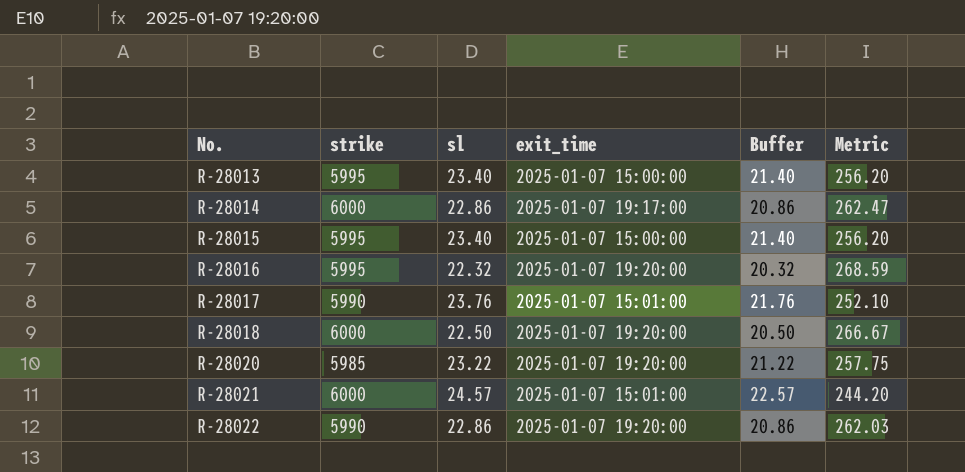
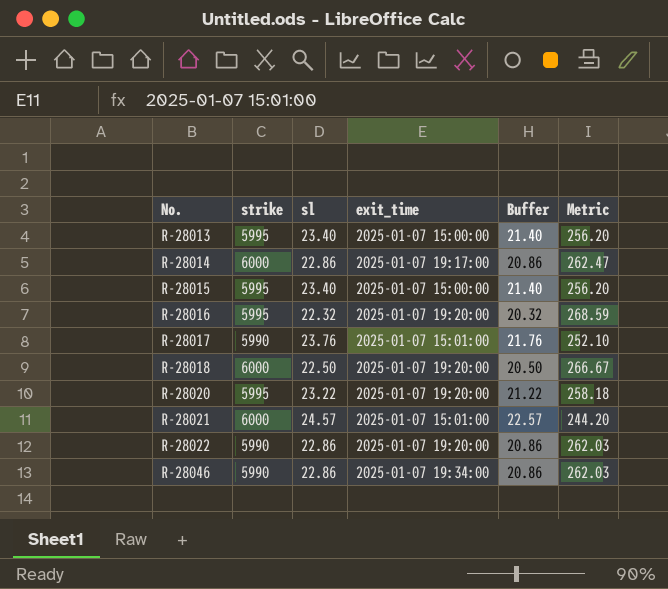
R-28020 | strike: 5985 -> 5995
R-28020 | Metric: 257.75 -> 258.18
row R-28046: none -> 5990 | 22.86 | 2025-01-07 19:34:00 | 20.86 | 262.03

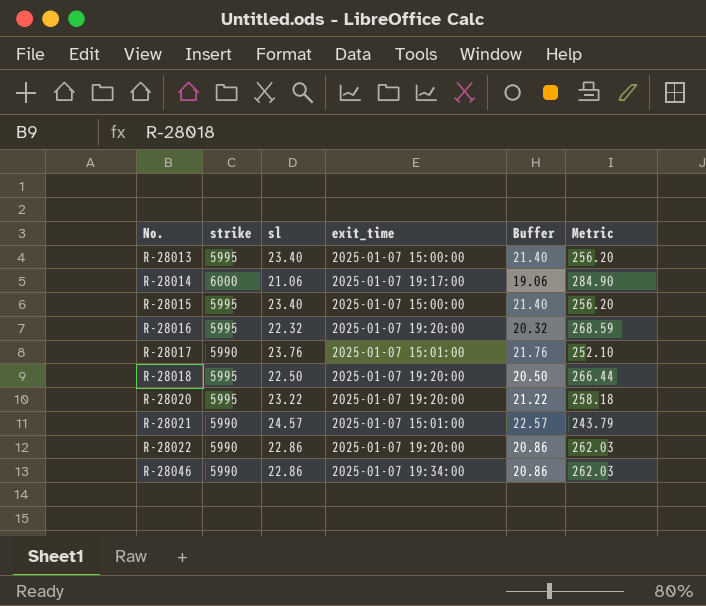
R-28014 | sl: 22.86 -> 21.06
R-28014 | Buffer: 20.86 -> 19.06
R-28014 | Metric: 262.47 -> 284.90
R-28018 | strike: 6000 -> 5995
R-28018 | Metric: 266.67 -> 266.44
R-28021 | strike: 6000 -> 5990
R-28021 | Metric: 244.20 -> 243.79

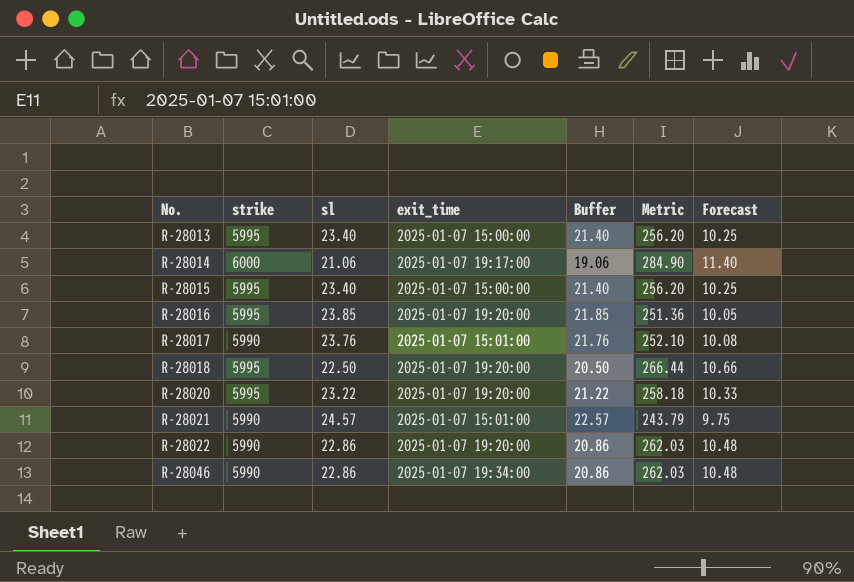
column Forecast | formula: none -> [Metric] * 0.04
R-28016 | sl: 22.32 -> 23.85
R-28016 | Buffer: 20.32 -> 21.85
R-28016 | Metric: 268.59 -> 251.36

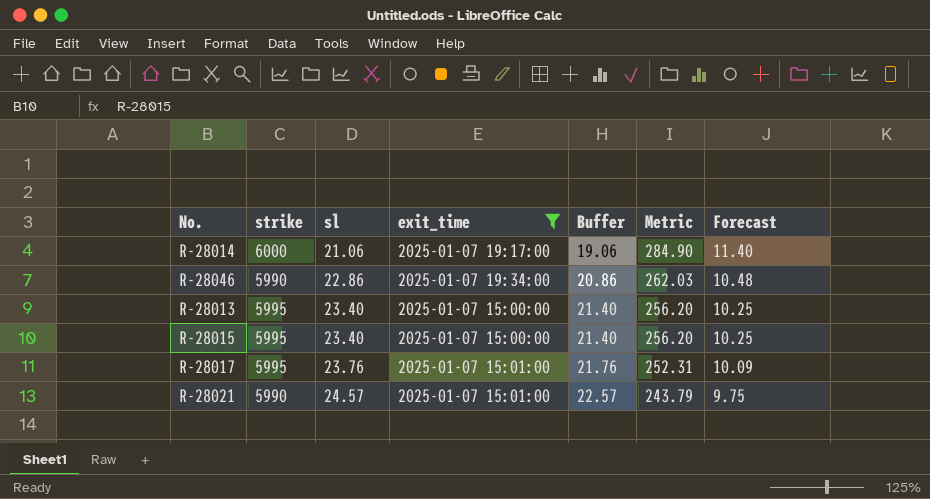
filter: none -> exit_time != 2025-01-07 19:20:00
row order: No. ascending -> sl ascending
R-28017 | strike: 5990 -> 5995
R-28017 | Metric: 252.10 -> 252.31
R-28017 | Forecast: 10.08 -> 10.09

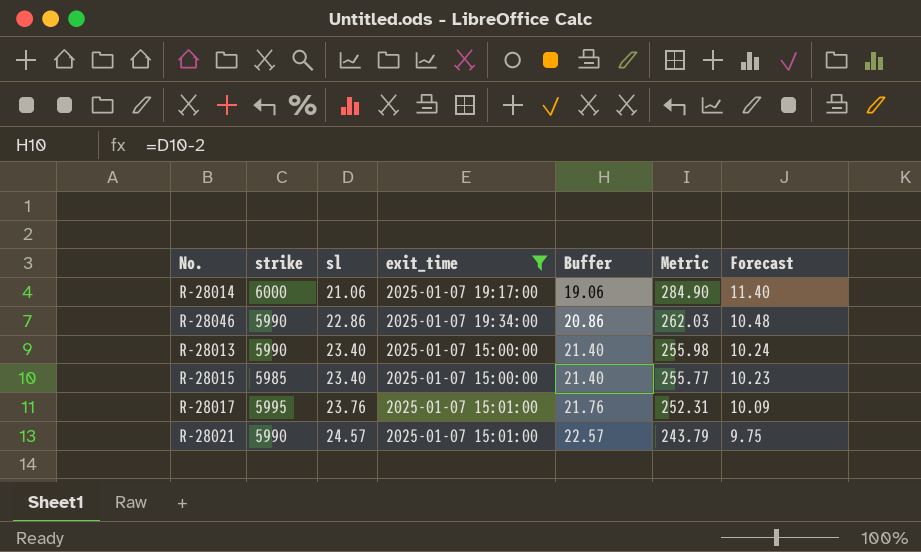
R-28013 | strike: 5995 -> 5990
R-28013 | Metric: 256.20 -> 255.98
R-28013 | Forecast: 10.25 -> 10.24
R-28015 | strike: 5995 -> 5985
R-28015 | Metric: 256.20 -> 255.77
R-28015 | Forecast: 10.25 -> 10.23

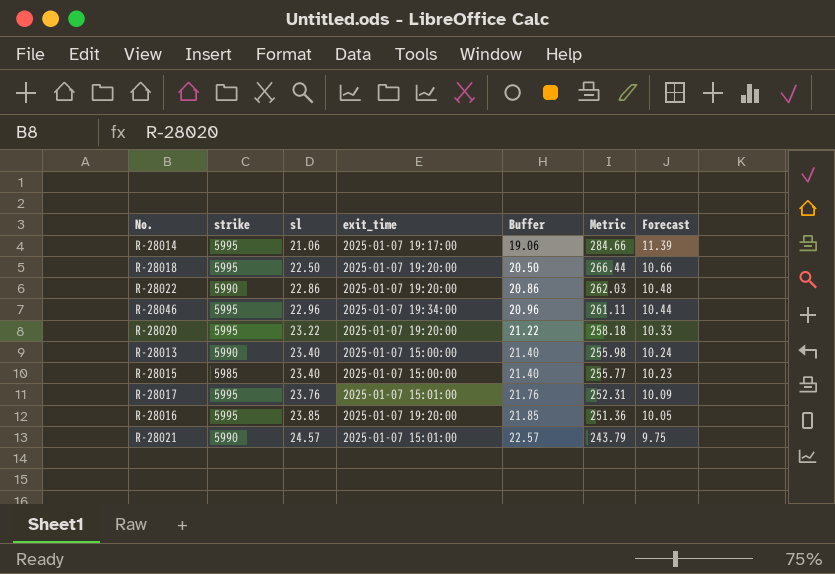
filter: exit_time != 2025-01-07 19:20:00 -> none
R-28014 | strike: 6000 -> 5995
R-28014 | Metric: 284.90 -> 284.66
R-28014 | Forecast: 11.40 -> 11.39
R-28046 | strike: 5990 -> 5995
R-28046 | sl: 22.86 -> 22.96
R-28046 | Buffer: 20.86 -> 20.96
R-28046 | Metric: 262.03 -> 261.11
R-28046 | Forecast: 10.48 -> 10.44

